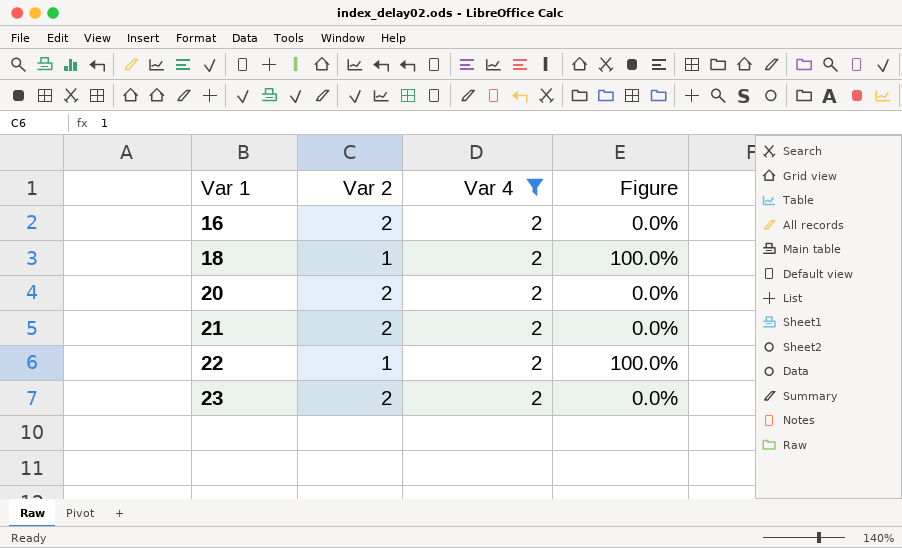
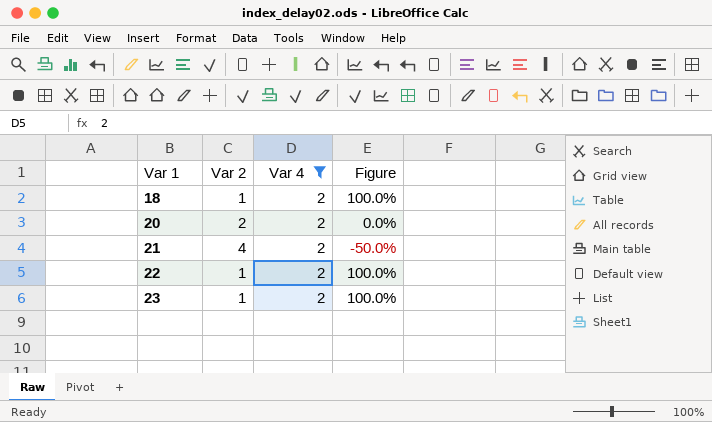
row 16: 2 | 2 | 0.0% -> none
21 | Var 2: 2 -> 4
21 | Figure: 0.0% -> -50.0%
23 | Var 2: 2 -> 1
23 | Figure: 0.0% -> 100.0%

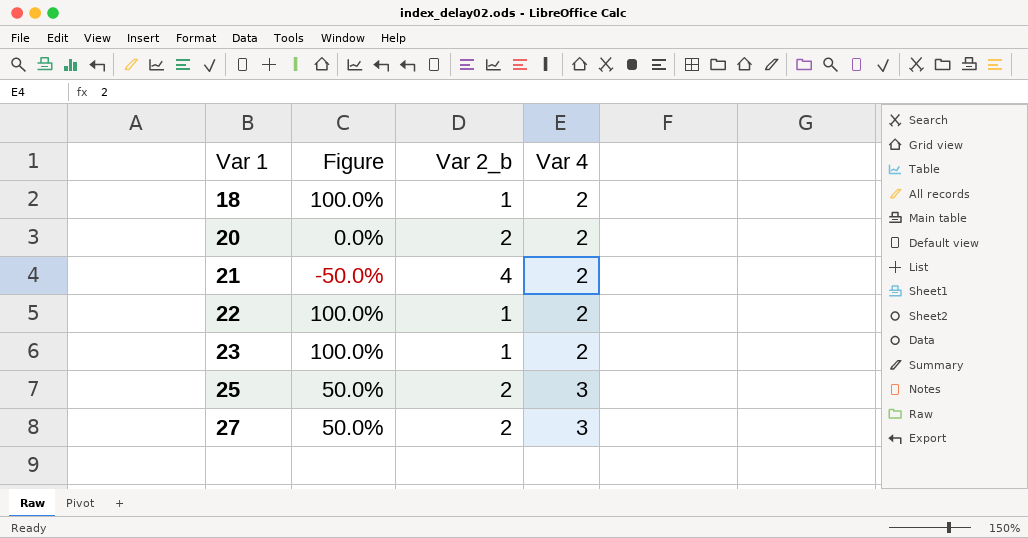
filter: Var 4 = 2 -> none
column Figure | position: 4 -> 2
column name: Var 2 -> Var 2_b

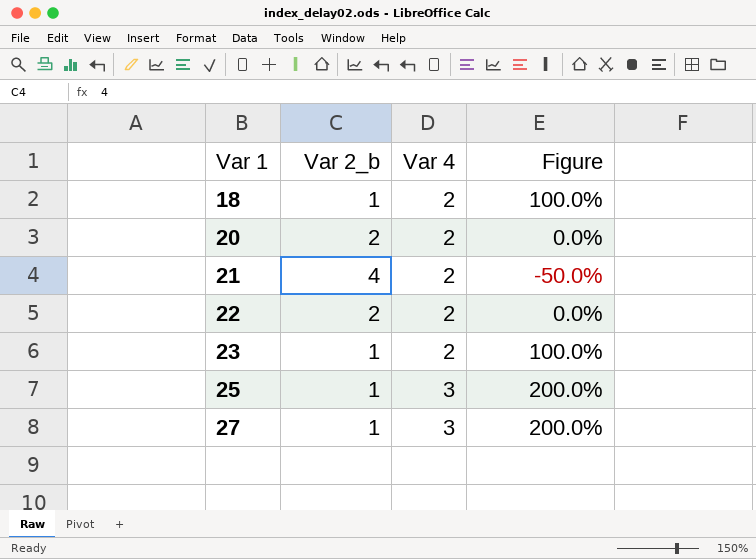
column Figure | position: 2 -> 4
22 | Var 2_b: 1 -> 2
22 | Figure: 100.0% -> 0.0%
25 | Var 2_b: 2 -> 1
25 | Figure: 50.0% -> 200.0%
27 | Var 2_b: 2 -> 1
27 | Figure: 50.0% -> 200.0%

